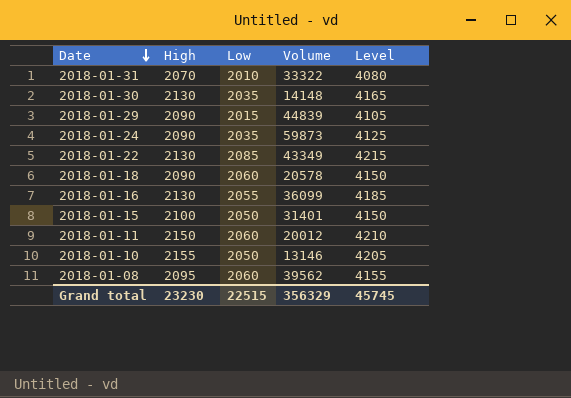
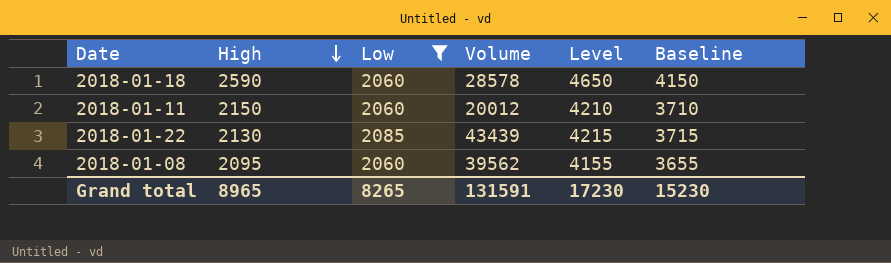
filter: none -> Low >= 2060
row order: Date descending -> High descending
column Baseline | formula: none -> [Level] - 500
2018-01-18 | High: 2090 -> 2590
2018-01-18 | Volume: 20578 -> 28578
2018-01-18 | Level: 4150 -> 4650
2018-01-22 | Volume: 43349 -> 43439
Grand total | High: 23230 -> 8965
Grand total | Low: 22515 -> 8265
Grand total | Volume: 356329 -> 131591
Grand total | Level: 45745 -> 17230

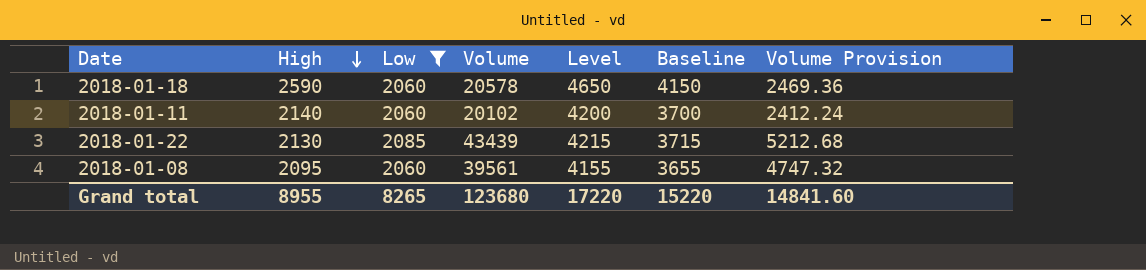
column Volume Provision | formula: none -> [Volume] * 0.12
2018-01-18 | Volume: 28578 -> 20578
2018-01-11 | High: 2150 -> 2140
2018-01-11 | Volume: 20012 -> 20102
2018-01-11 | Level: 4210 -> 4200
2018-01-11 | Baseline: 3710 -> 3700
2018-01-08 | Volume: 39562 -> 39561
Grand total | High: 8965 -> 8955
Grand total | Volume: 131591 -> 123680
Grand total | Level: 17230 -> 17220
Grand total | Baseline: 15230 -> 15220

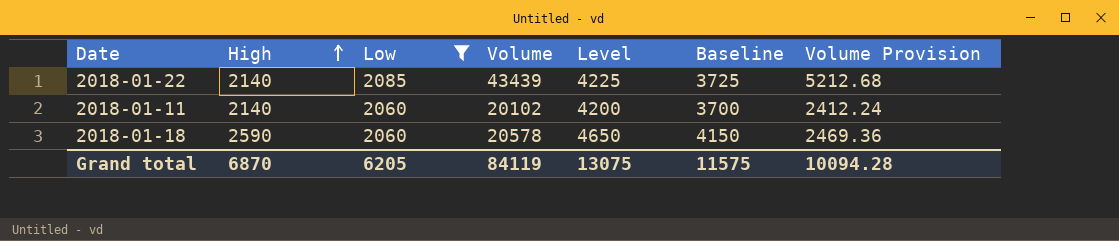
row order: High descending -> High ascending
row 2018-01-08: 2095 | 2060 | 39561 | 4155 | 3655 | 4747.32 -> none
2018-01-22 | High: 2130 -> 2140
2018-01-22 | Level: 4215 -> 4225
2018-01-22 | Baseline: 3715 -> 3725
Grand total | High: 8955 -> 6870
Grand total | Low: 8265 -> 6205
Grand total | Volume: 123680 -> 84119
Grand total | Level: 17220 -> 13075
Grand total | Baseline: 15220 -> 11575
Grand total | Volume Provision: 14841.60 -> 10094.28

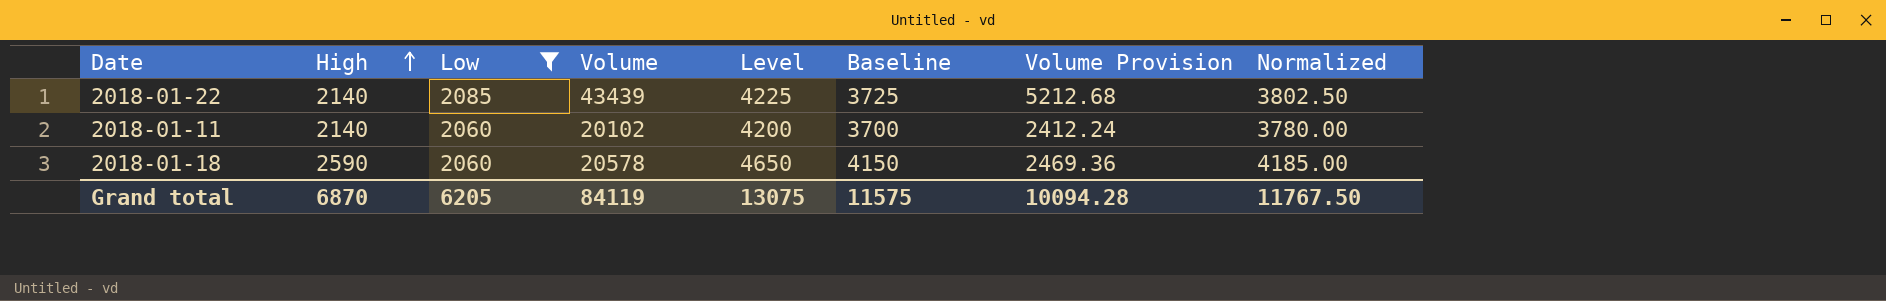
column Normalized | formula: none -> [Level] * 0.9

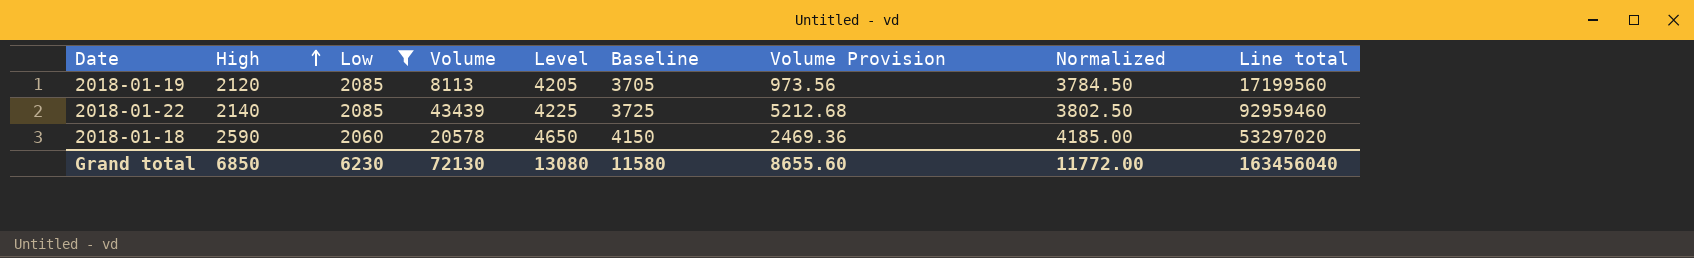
column Line total | formula: none -> [High] * [Volume]
row 2018-01-11: 2140 | 2060 | 20102 | 4200 | 3700 | 2412.24 | 3780.00 -> none
row 2018-01-19: none -> 2120 | 2085 | 8113 | 4205 | 3705 | 973.56 | 3784.50 | 17199560
Grand total | High: 6870 -> 6850
Grand total | Low: 6205 -> 6230
Grand total | Volume: 84119 -> 72130
Grand total | Level: 13075 -> 13080
Grand total | Baseline: 11575 -> 11580
Grand total | Volume Provision: 10094.28 -> 8655.60
Grand total | Normalized: 11767.50 -> 11772.00

